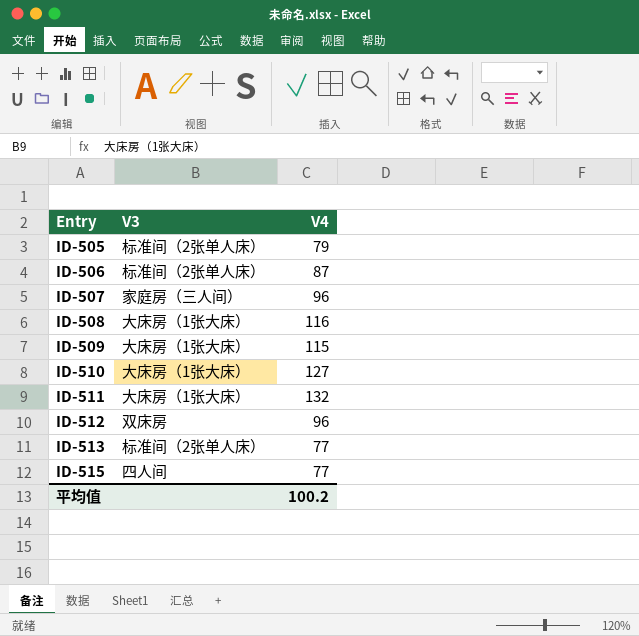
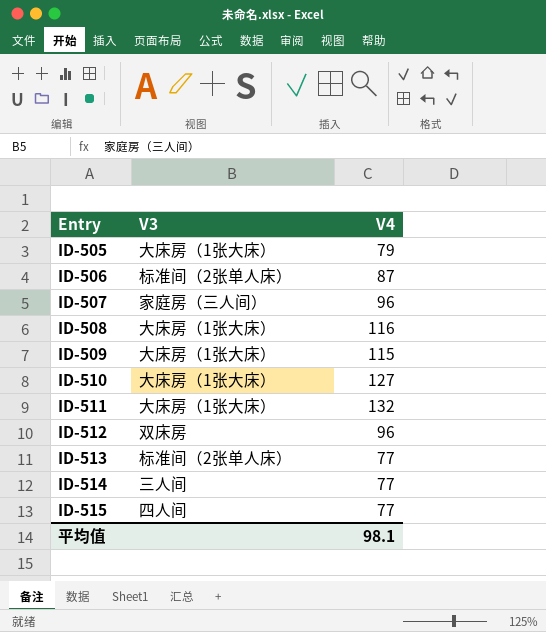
ID-505 | V3: 标准间（2张单人床） -> 大床房（1张大床）
row ID-514: none -> 三人间 | 77
平均值 | V4: 100.2 -> 98.1

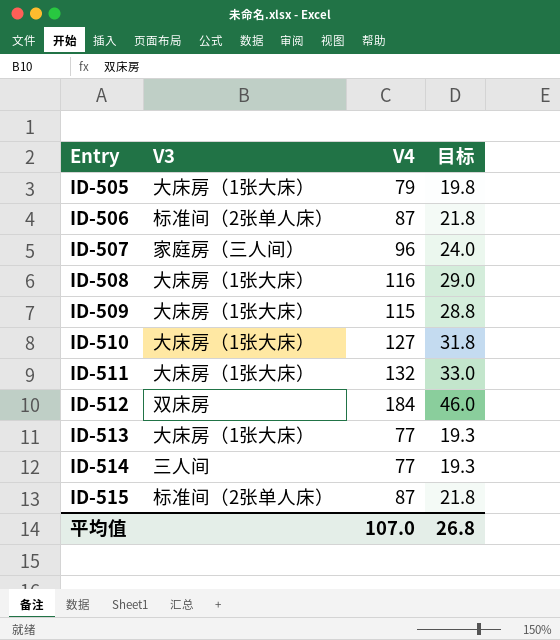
column 目标 | formula: none -> [V4] * 0.25
ID-512 | V4: 96 -> 184
ID-513 | V3: 标准间（2张单人床） -> 大床房（1张大床）
ID-515 | V3: 四人间 -> 标准间（2张单人床）
ID-515 | V4: 77 -> 87
平均值 | V4: 98.1 -> 107.0

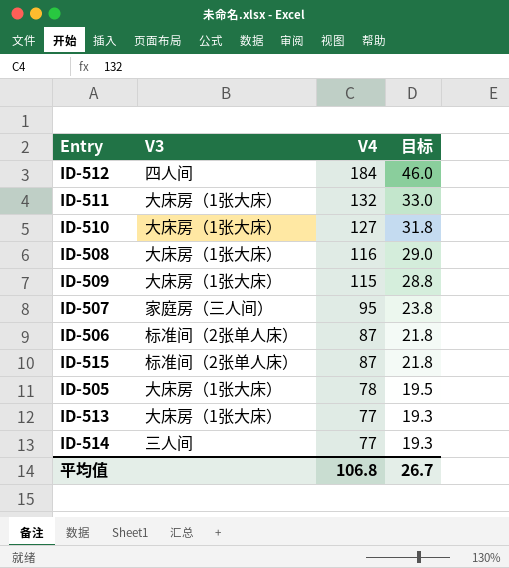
row order: Entry ascending -> V4 descending
ID-512 | V3: 双床房 -> 四人间
ID-507 | V4: 96 -> 95
ID-507 | 目标: 24.0 -> 23.8
ID-505 | V4: 79 -> 78
ID-505 | 目标: 19.8 -> 19.5
平均值 | V4: 107.0 -> 106.8
平均值 | 目标: 26.8 -> 26.7

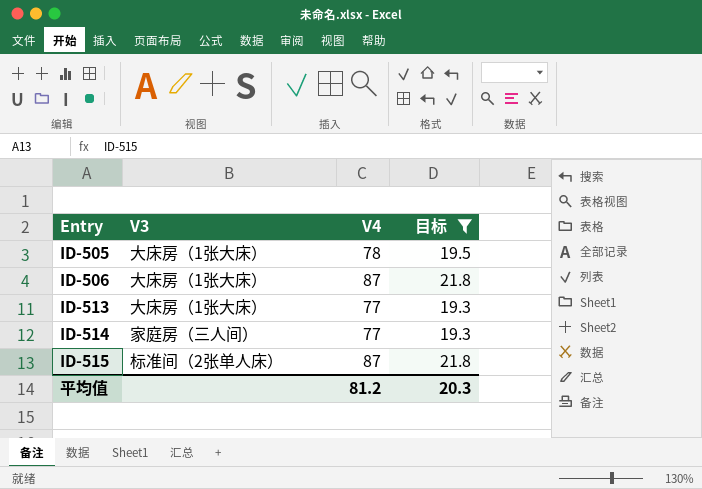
filter: none -> 目标 <= 21.8
row order: V4 descending -> Entry ascending
ID-506 | V3: 标准间（2张单人床） -> 大床房（1张大床）
ID-514 | V3: 三人间 -> 家庭房（三人间）
平均值 | V4: 106.8 -> 81.2
平均值 | 目标: 26.7 -> 20.3

